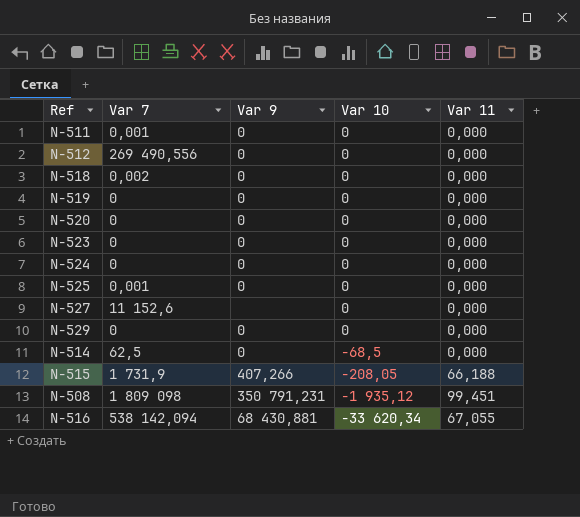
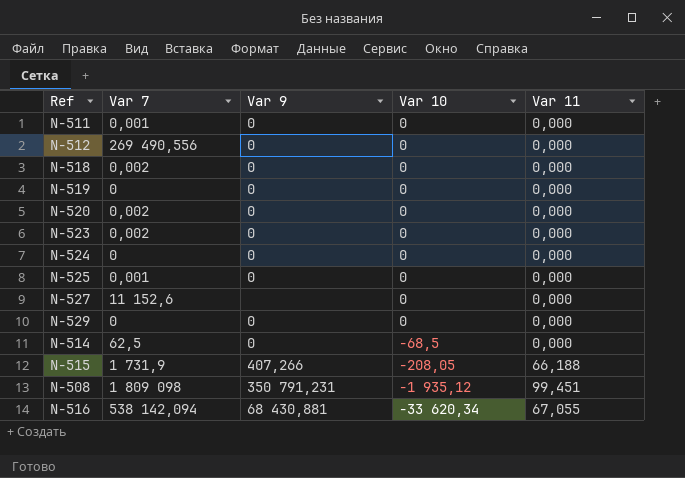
N-520 | Var 7: 0 -> 0,002
N-523 | Var 7: 0 -> 0,002

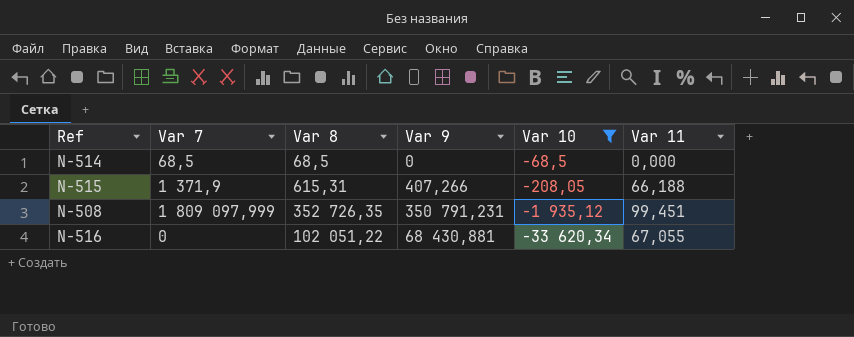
filter: none -> Var 10 != 0
column Var 8 | position: none -> 3
N-514 | Var 7: 62,5 -> 68,5
N-515 | Var 7: 1 731,9 -> 1 371,9
N-508 | Var 7: 1 809 098 -> 1 809 097,999
N-516 | Var 7: 538 142,094 -> 0

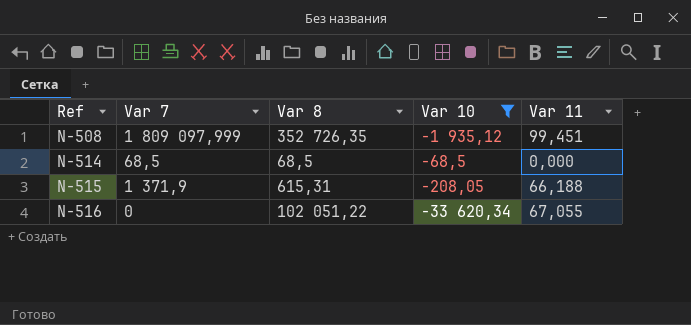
row order: Var 10 descending -> Ref ascending
column Var 9 | position: 4 -> none

